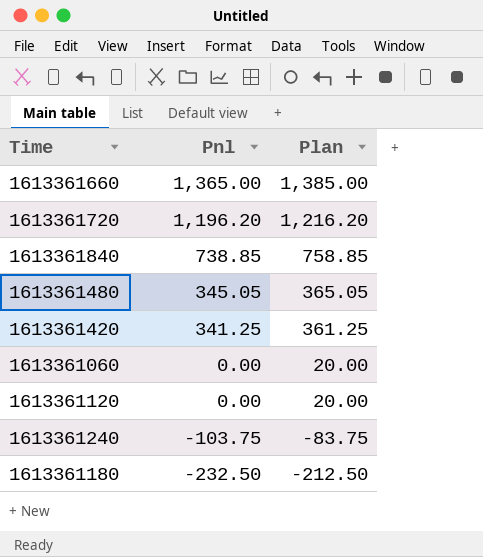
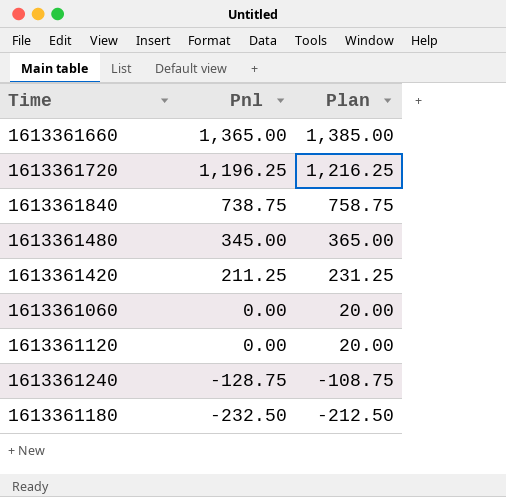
1613361720 | Pnl: 1,196.20 -> 1,196.25
1613361720 | Plan: 1,216.20 -> 1,216.25
1613361840 | Pnl: 738.85 -> 738.75
1613361840 | Plan: 758.85 -> 758.75
1613361480 | Pnl: 345.05 -> 345.00
1613361480 | Plan: 365.05 -> 365.00
1613361420 | Pnl: 341.25 -> 211.25
1613361420 | Plan: 361.25 -> 231.25
1613361240 | Pnl: -103.75 -> -128.75
1613361240 | Plan: -83.75 -> -108.75

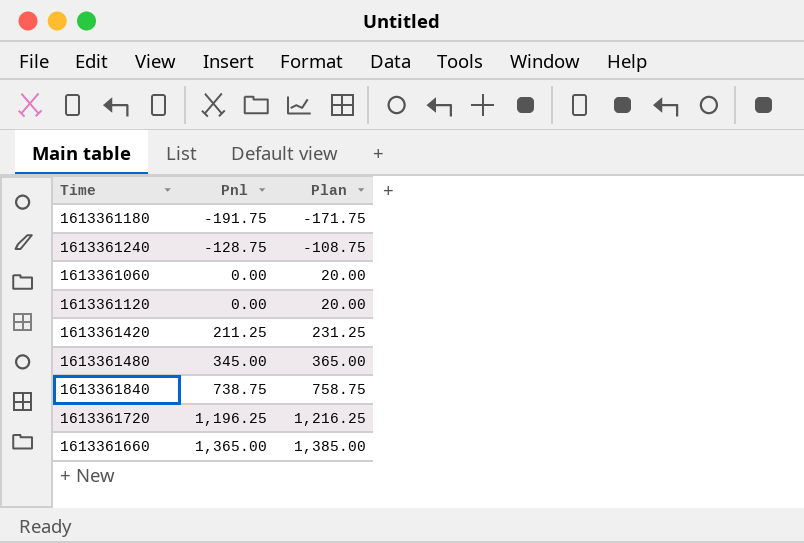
row order: Pnl descending -> Pnl ascending
1613361180 | Pnl: -232.50 -> -191.75
1613361180 | Plan: -212.50 -> -171.75

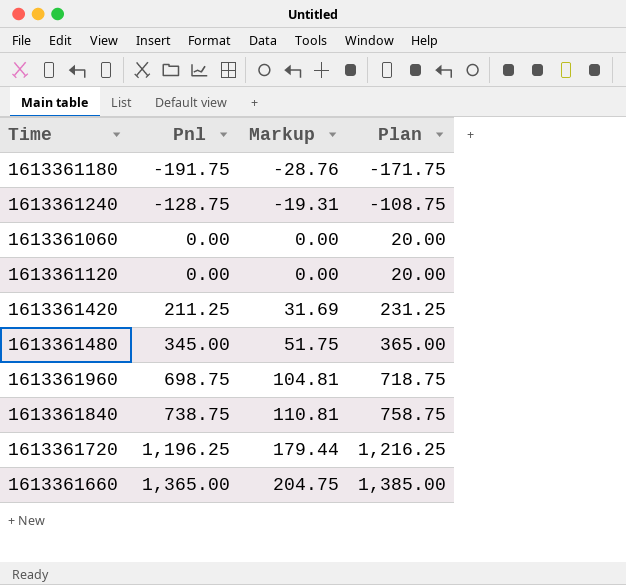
column Markup | formula: none -> [Pnl] * 0.15
row 1613361960: none -> 698.75 | 104.81 | 718.75

